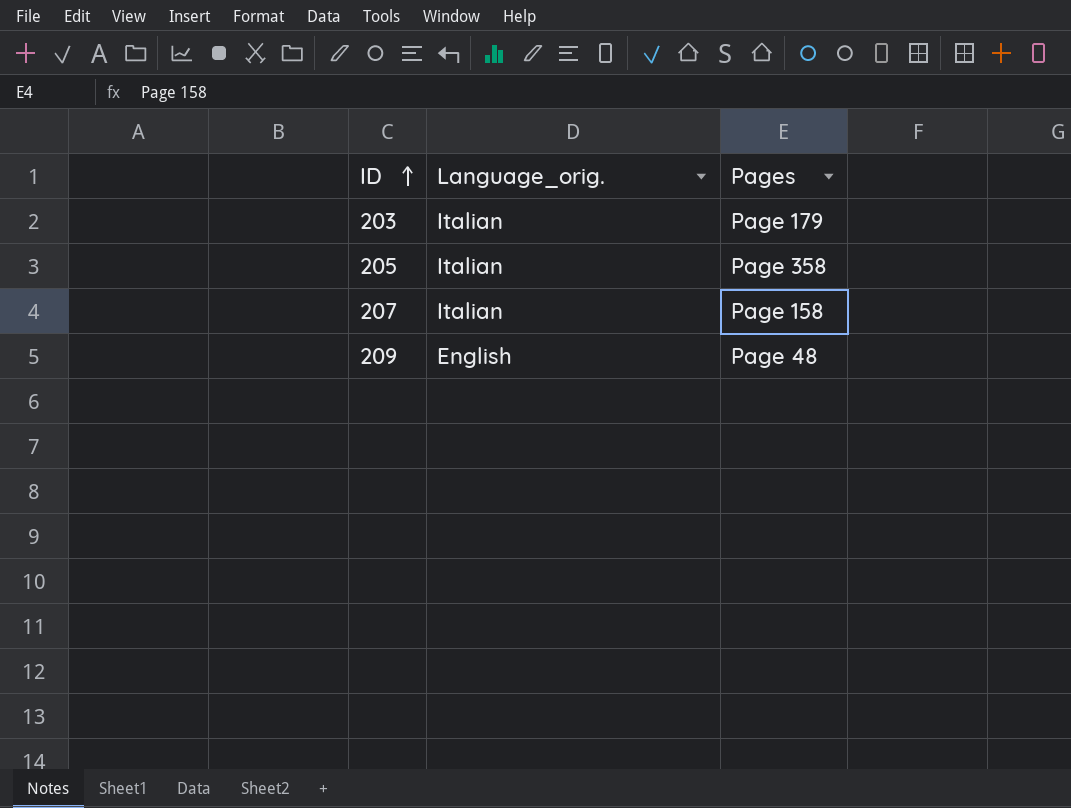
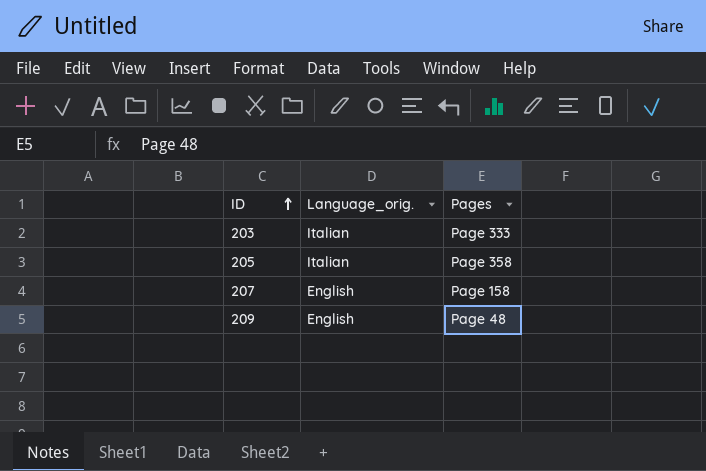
203 | Pages: Page 179 -> Page 333
207 | Language_orig.: Italian -> English

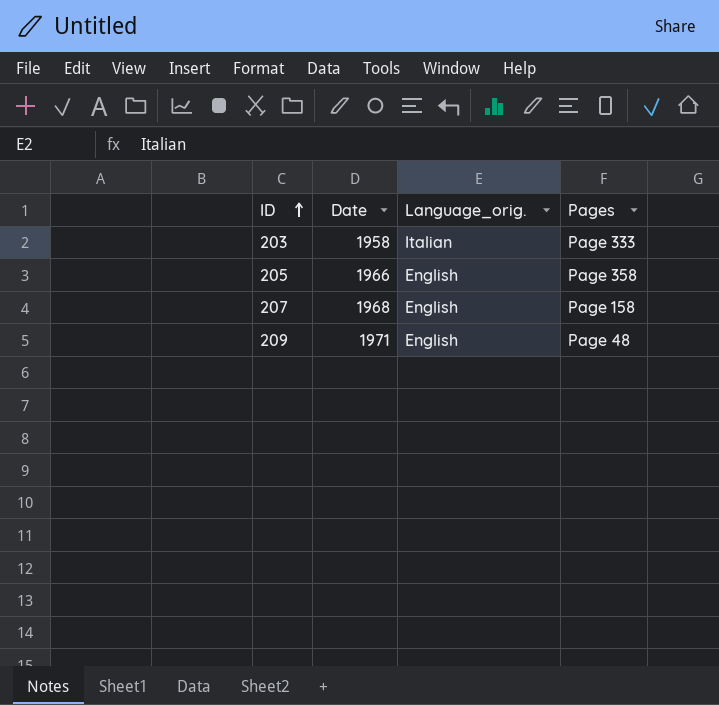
column Date | position: none -> 2
205 | Language_orig.: Italian -> English

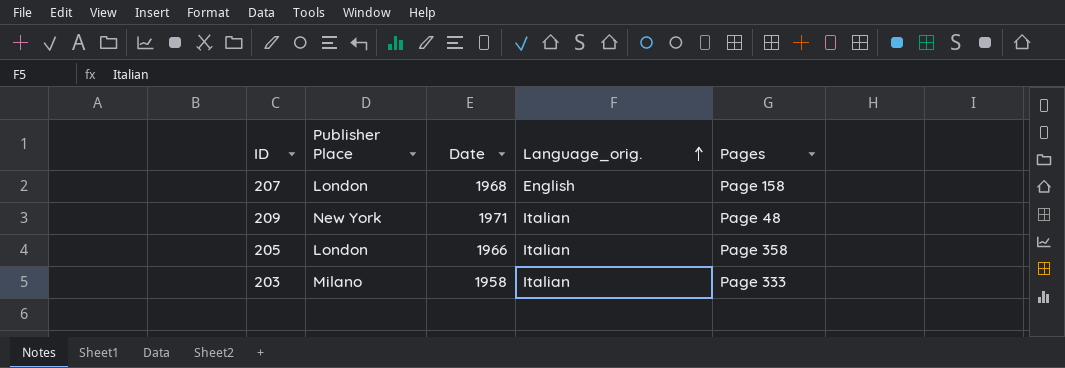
row order: ID ascending -> Language_orig. ascending
column Publisher Place | position: none -> 2
209 | Language_orig.: English -> Italian
205 | Language_orig.: English -> Italian

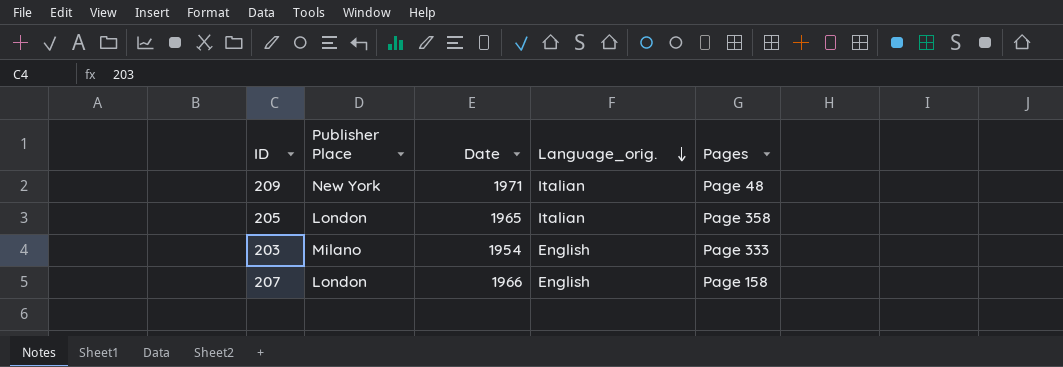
row order: Language_orig. ascending -> Language_orig. descending
205 | Date: 1966 -> 1965
203 | Date: 1958 -> 1954
203 | Language_orig.: Italian -> English
207 | Date: 1968 -> 1966

